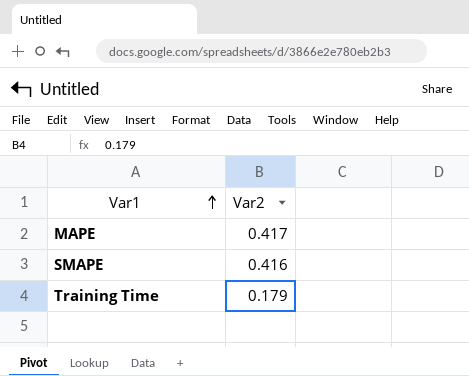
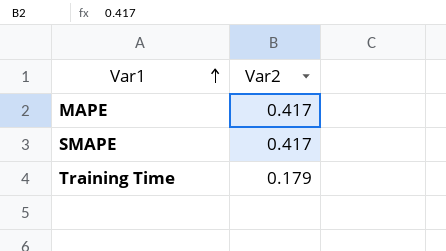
SMAPE | Var2: 0.416 -> 0.417

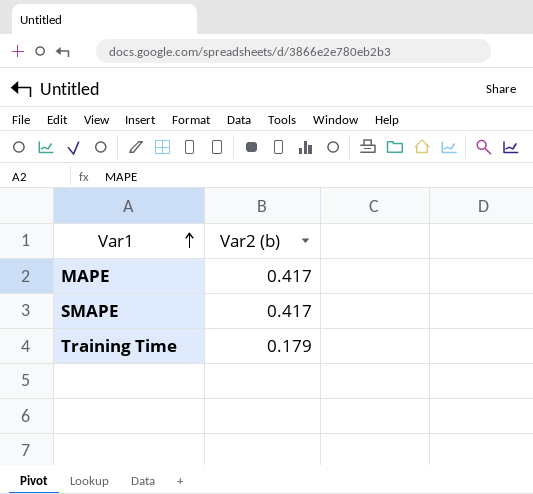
column name: Var2 -> Var2 (b)

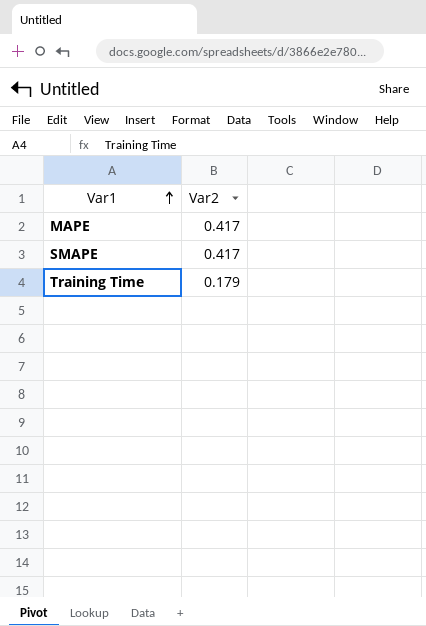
column name: Var2 (b) -> Var2

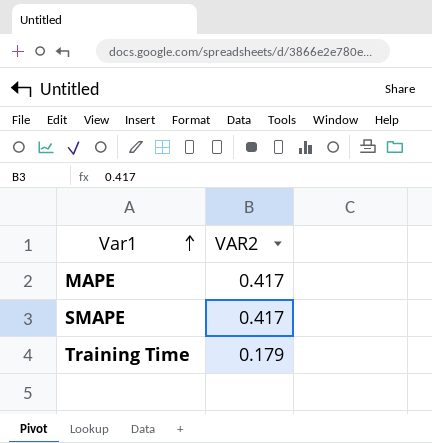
column name: Var2 -> VAR2

